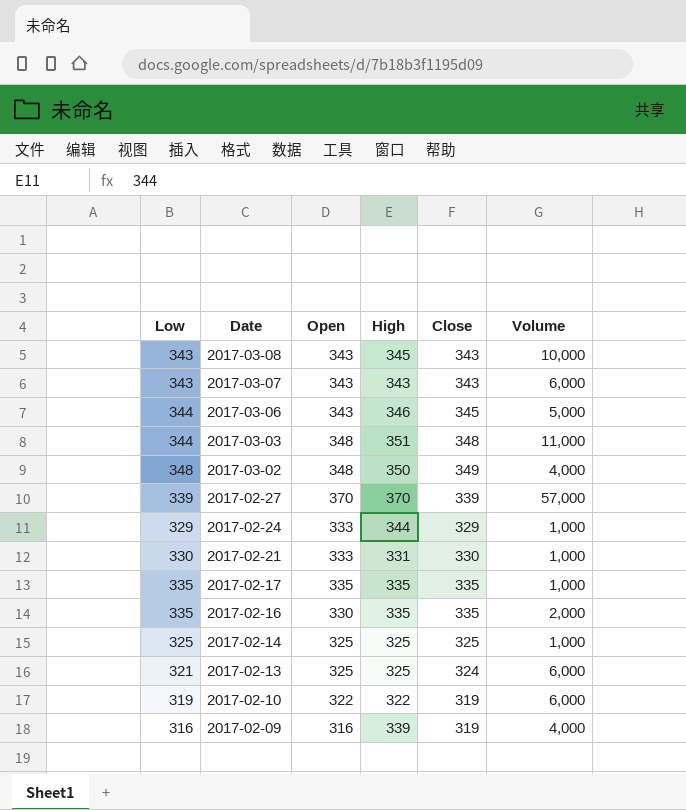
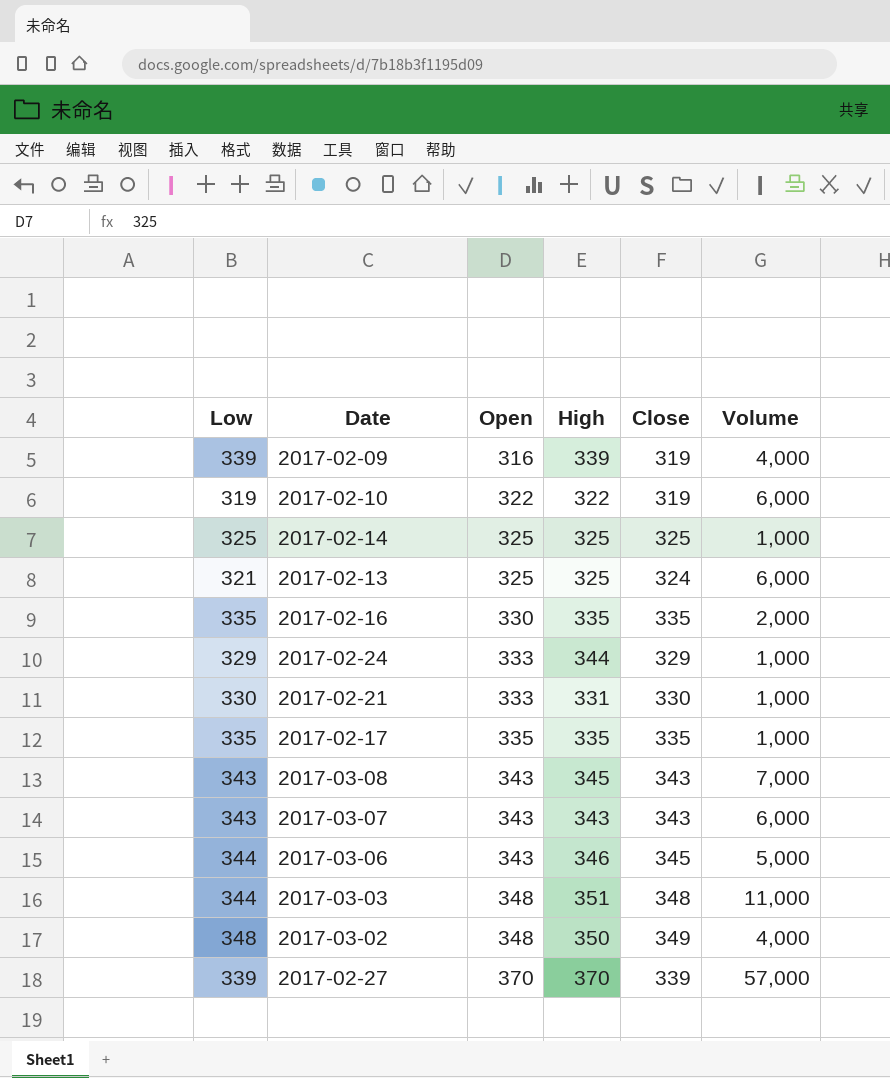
row order: Date descending -> Open ascending
2017-02-09 | Low: 316 -> 339
2017-03-08 | Volume: 10,000 -> 7,000

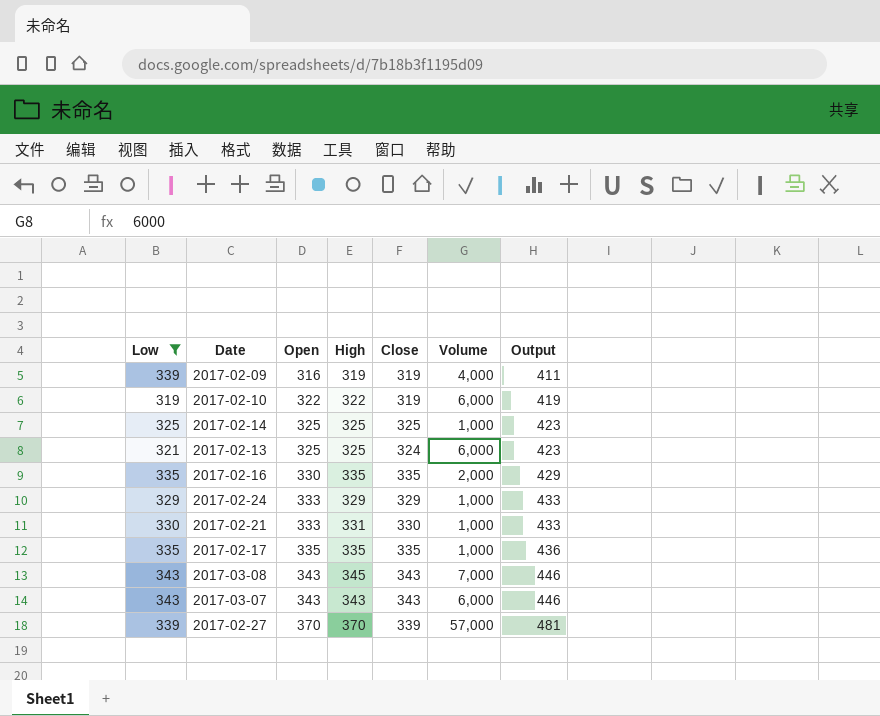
filter: none -> Low <= 343
column Output | formula: none -> [Open] * 1.3
2017-02-09 | High: 339 -> 319
2017-02-24 | High: 344 -> 329

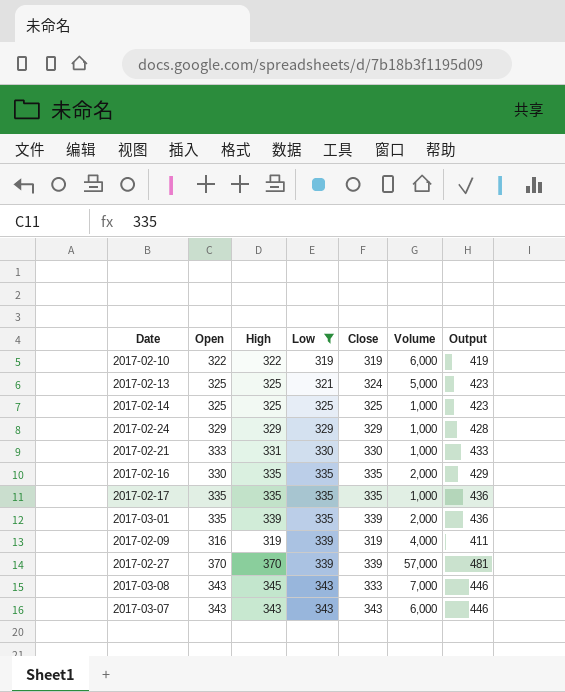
row order: Open ascending -> Low ascending
column Low | position: 1 -> 4
2017-02-13 | Volume: 6,000 -> 5,000
2017-02-24 | Open: 333 -> 329
2017-02-24 | Output: 433 -> 428
row 2017-03-01: none -> 335 | 339 | 335 | 339 | 2,000 | 436
2017-03-08 | Close: 343 -> 333

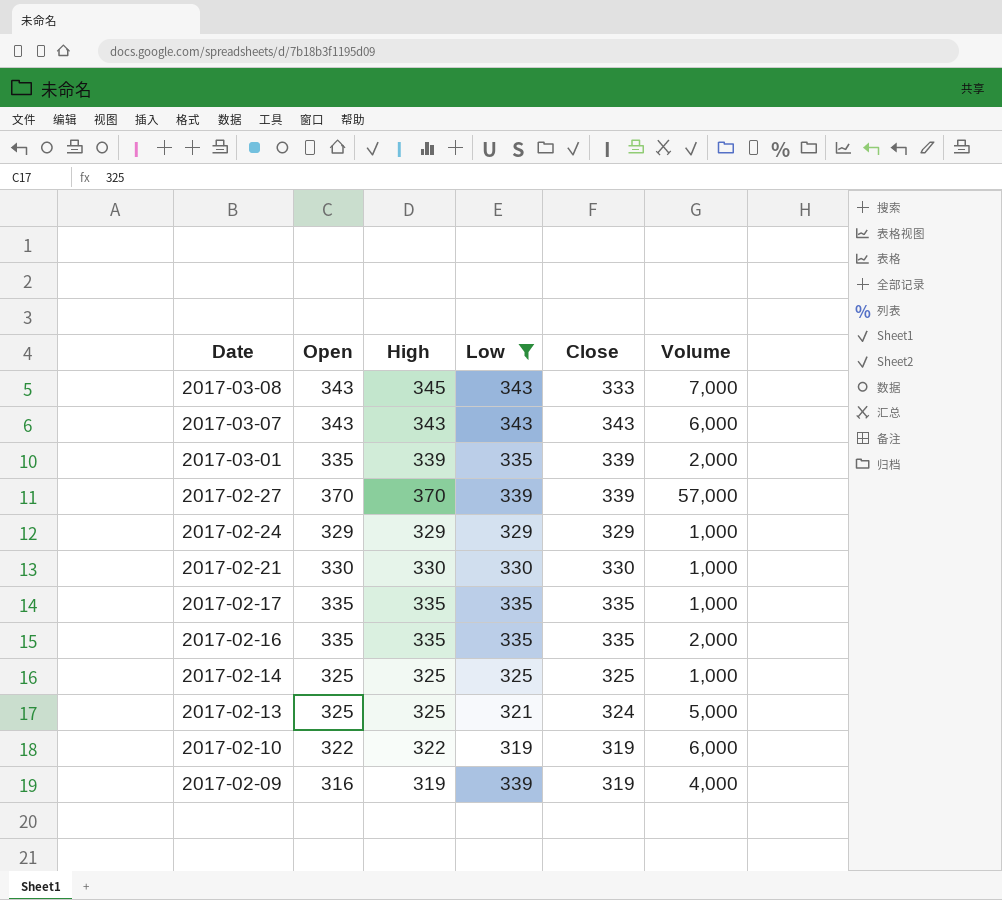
row order: Low ascending -> Date descending
column Output | formula: [Open] * 1.3 -> none
2017-02-21 | Open: 333 -> 330
2017-02-21 | High: 331 -> 330
2017-02-16 | Open: 330 -> 335

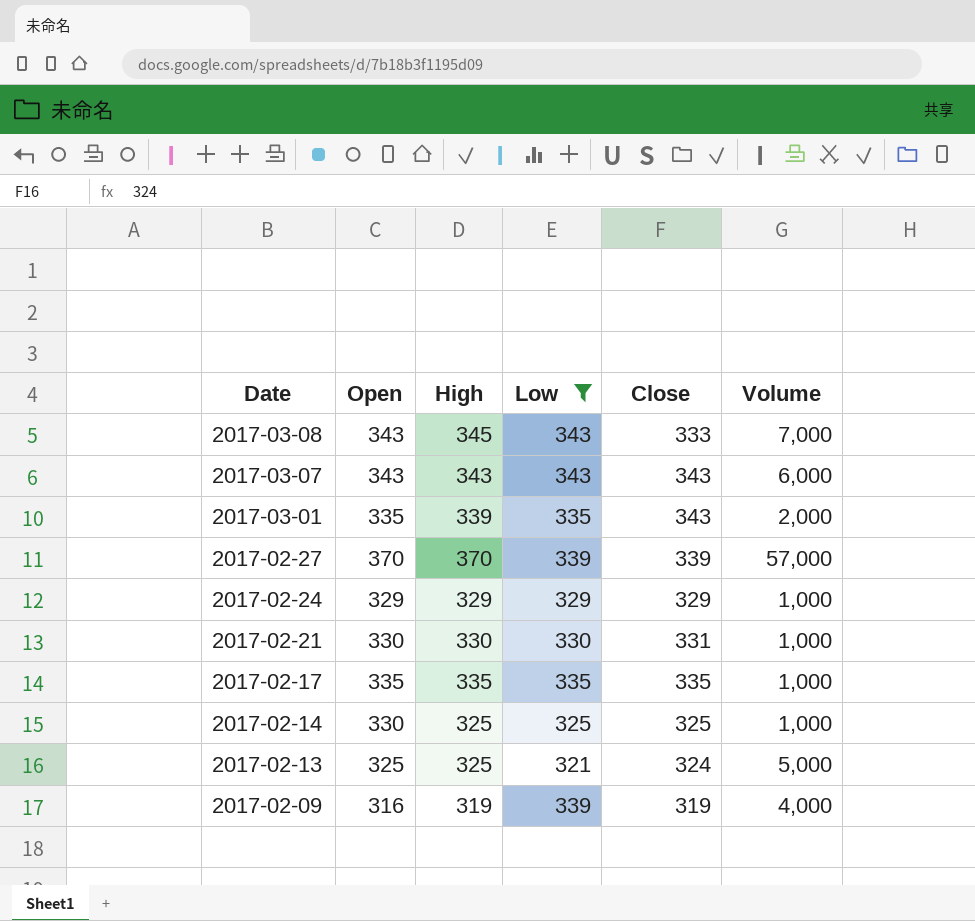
row 2017-02-16: 335 | 335 | 335 | 335 | 2,000 -> none
row 2017-02-10: 322 | 322 | 319 | 319 | 6,000 -> none
2017-03-01 | Close: 339 -> 343
2017-02-21 | Close: 330 -> 331
2017-02-14 | Open: 325 -> 330

